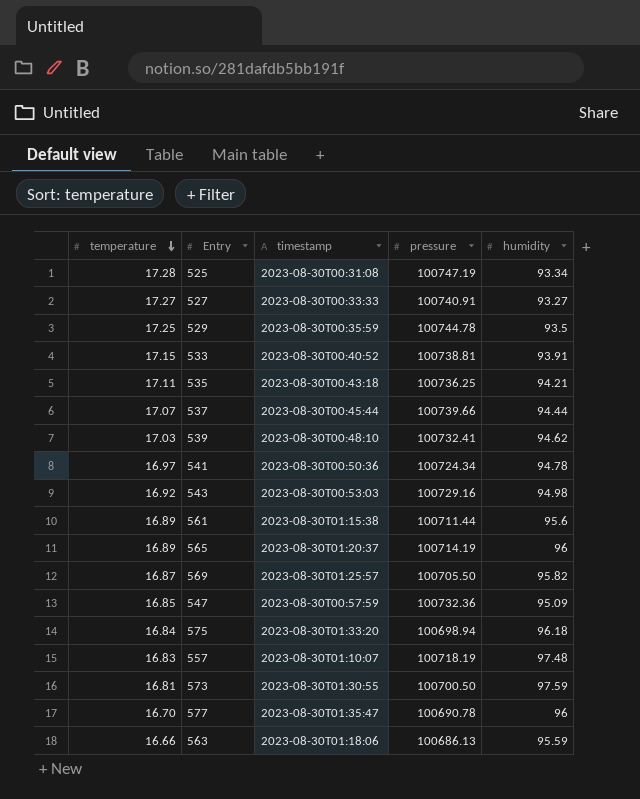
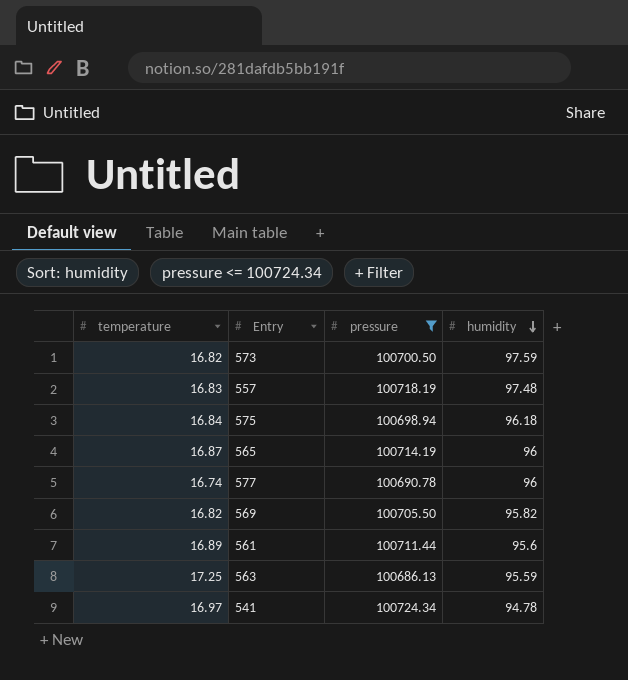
filter: none -> pressure <= 100724.34
row order: temperature descending -> humidity descending
column timestamp | position: 3 -> none
573 | temperature: 16.81 -> 16.82
565 | temperature: 16.89 -> 16.87
577 | temperature: 16.70 -> 16.74
569 | temperature: 16.87 -> 16.82
563 | temperature: 16.66 -> 17.25

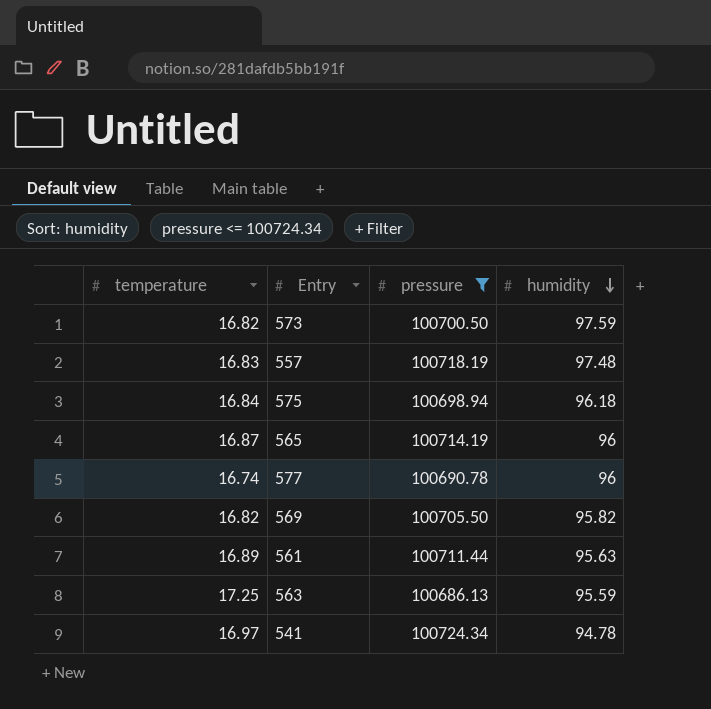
561 | humidity: 95.6 -> 95.63

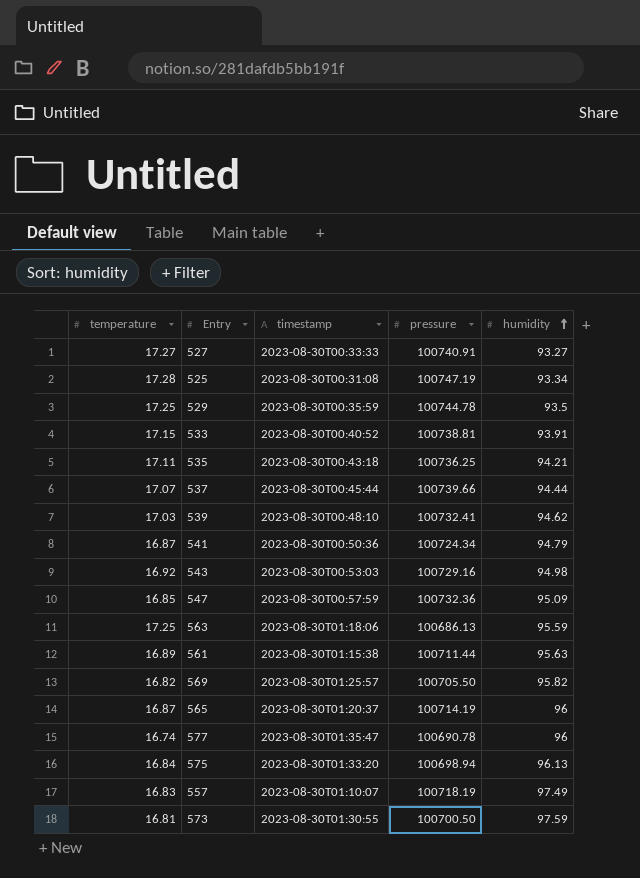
filter: pressure <= 100724.34 -> none
row order: humidity descending -> humidity ascending
column timestamp | position: none -> 3
541 | temperature: 16.97 -> 16.87
541 | humidity: 94.78 -> 94.79
575 | humidity: 96.18 -> 96.13
557 | humidity: 97.48 -> 97.49
573 | temperature: 16.82 -> 16.81

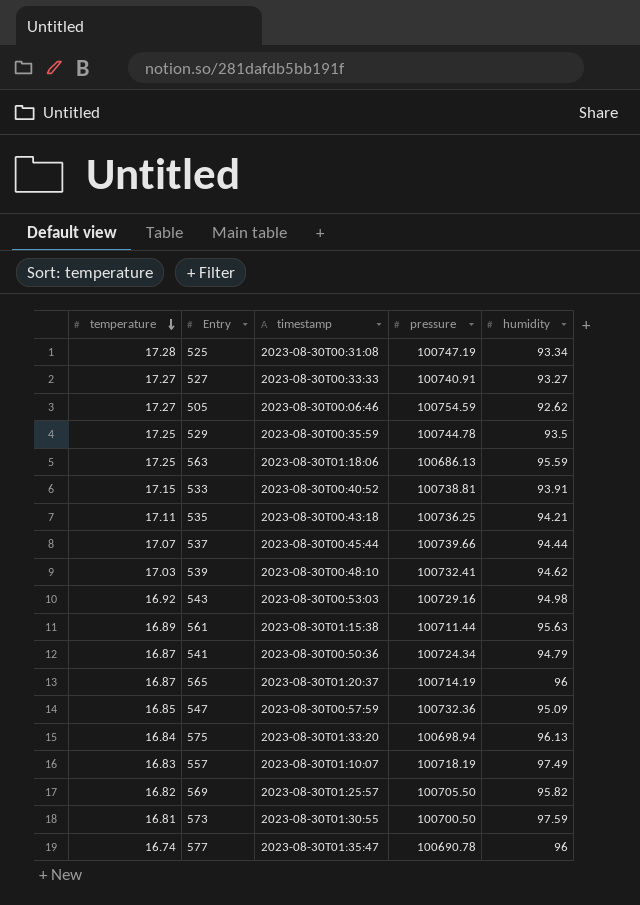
row order: humidity ascending -> temperature descending
row 505: none -> 17.27 | 2023-08-30T00:06:46 | 100754.59 | 92.62

